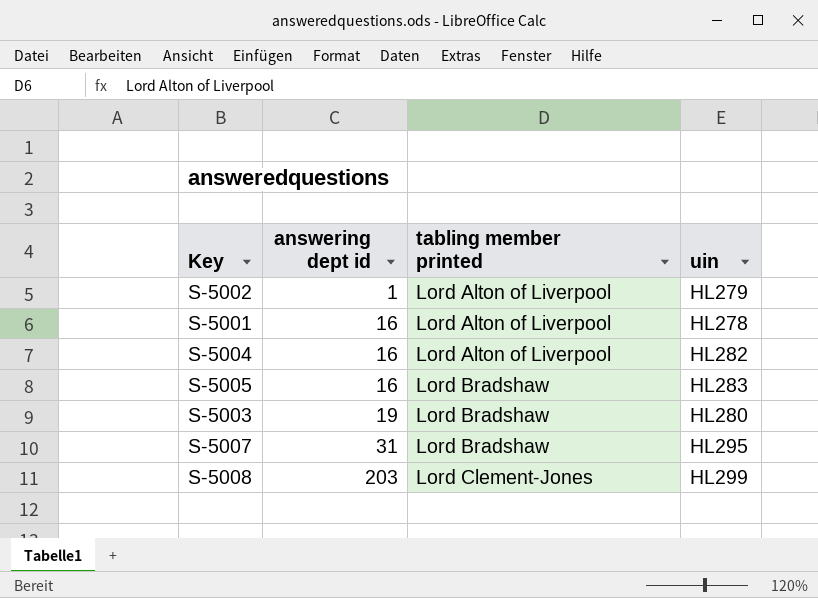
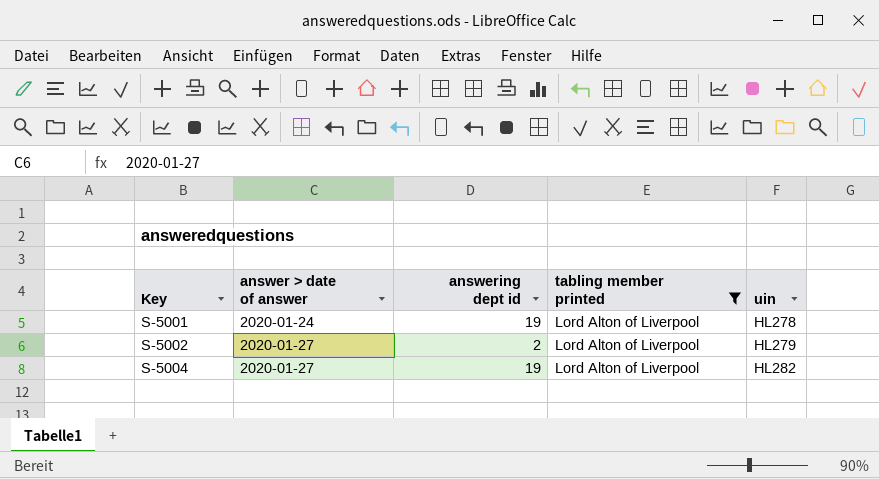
filter: none -> tabling member printed = Lord Alton of Liverpool
row order: answering dept id ascending -> Key ascending
column answer > date of answer | position: none -> 2
S-5001 | answering dept id: 16 -> 19
S-5002 | answering dept id: 1 -> 2
S-5004 | answering dept id: 16 -> 19

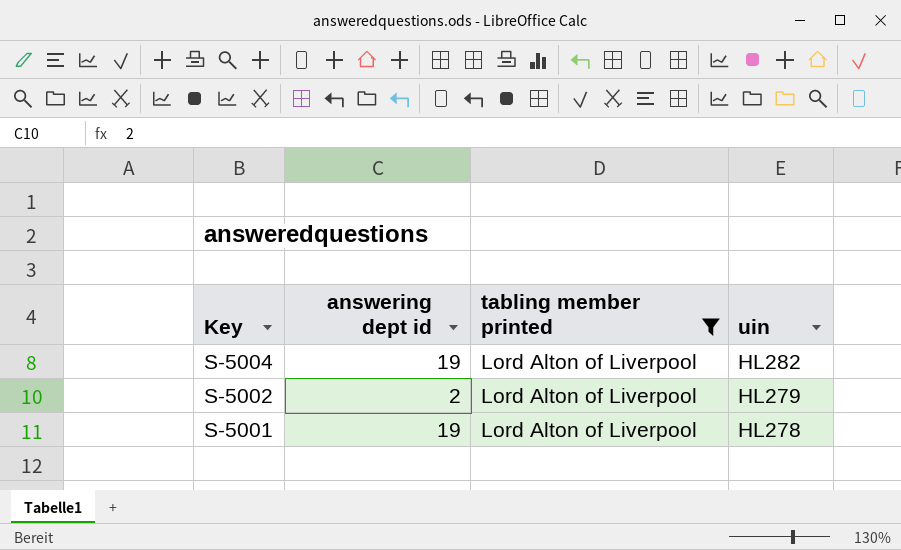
row order: Key ascending -> Key descending
column answer > date of answer | position: 2 -> none

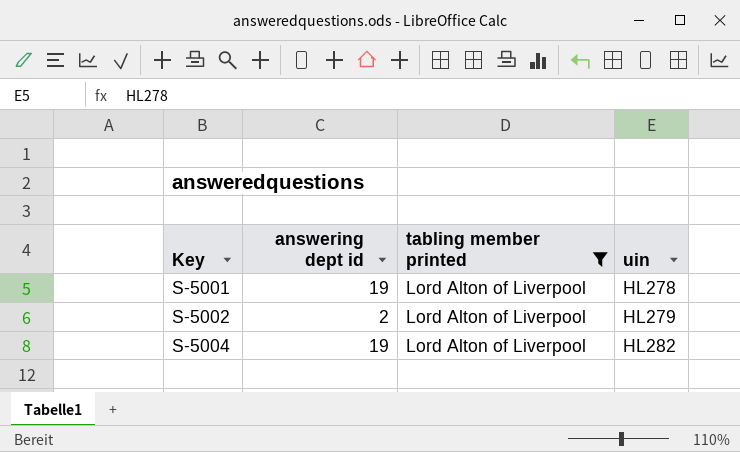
row order: Key descending -> Key ascending

